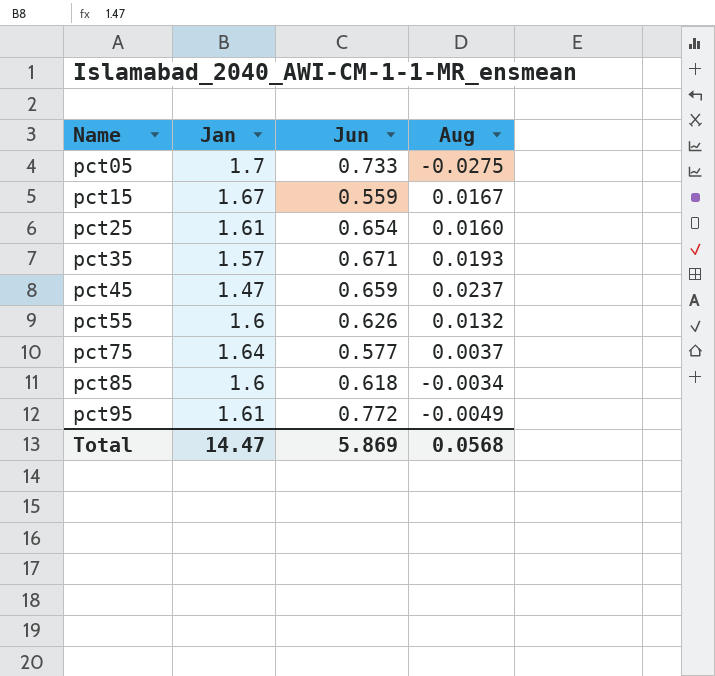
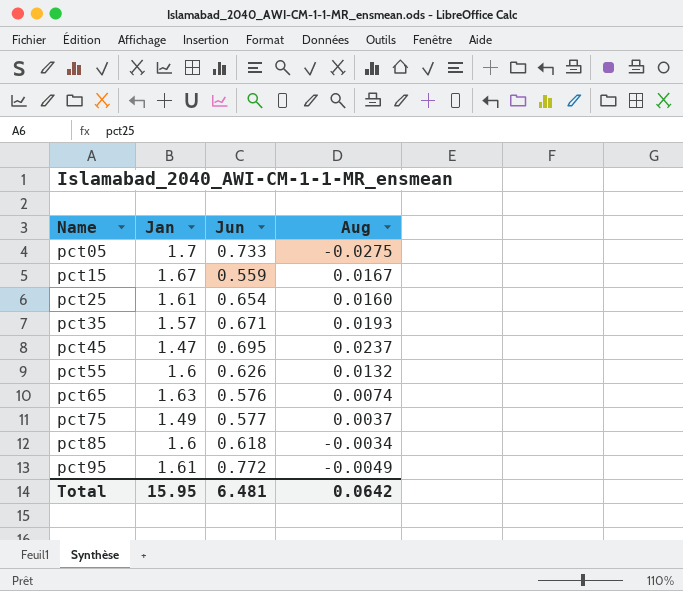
pct45 | Jun: 0.659 -> 0.695
row pct65: none -> 1.63 | 0.576 | 0.0074
pct75 | Jan: 1.64 -> 1.49
Total | Jan: 14.47 -> 15.95
Total | Jun: 5.869 -> 6.481
Total | Aug: 0.0568 -> 0.0642

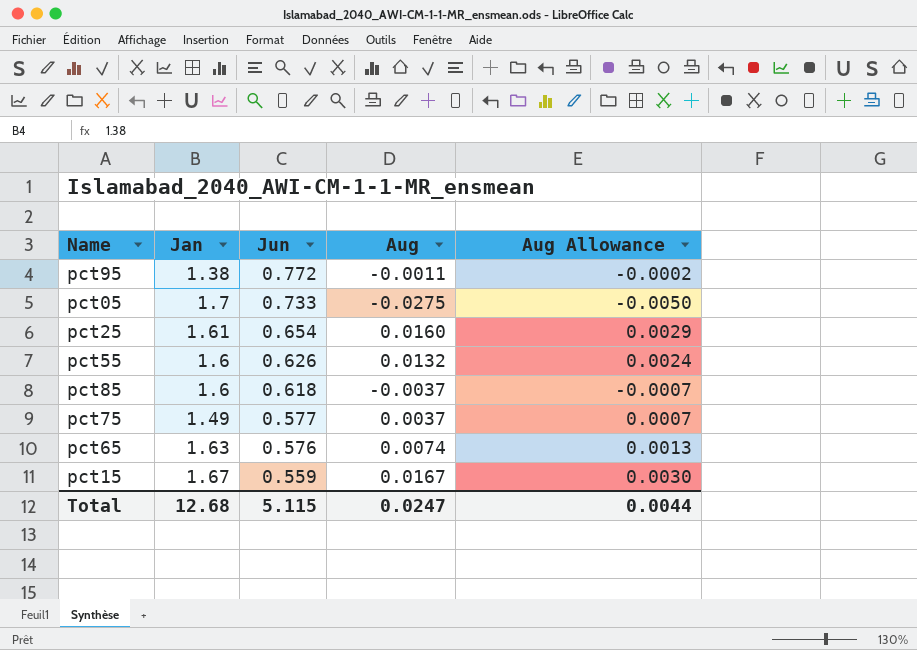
row order: Name ascending -> Jun descending
column Aug Allowance | formula: none -> [Aug] * 0.18
row pct35: 1.57 | 0.671 | 0.0193 -> none
row pct45: 1.47 | 0.695 | 0.0237 -> none
pct95 | Jan: 1.61 -> 1.38
pct95 | Aug: -0.0049 -> -0.0011
pct85 | Aug: -0.0034 -> -0.0037
Total | Jan: 15.95 -> 12.68
Total | Jun: 6.481 -> 5.115
Total | Aug: 0.0642 -> 0.0247

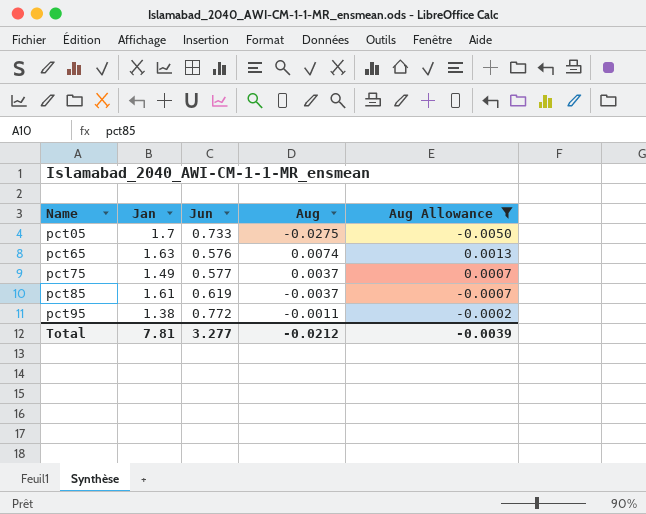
filter: none -> Aug Allowance <= 0.0013
row order: Jun descending -> Name ascending
pct85 | Jan: 1.6 -> 1.61
pct85 | Jun: 0.618 -> 0.619
Total | Jan: 12.68 -> 7.81
Total | Jun: 5.115 -> 3.277
Total | Aug: 0.0247 -> -0.0212
Total | Aug Allowance: 0.0044 -> -0.0039

